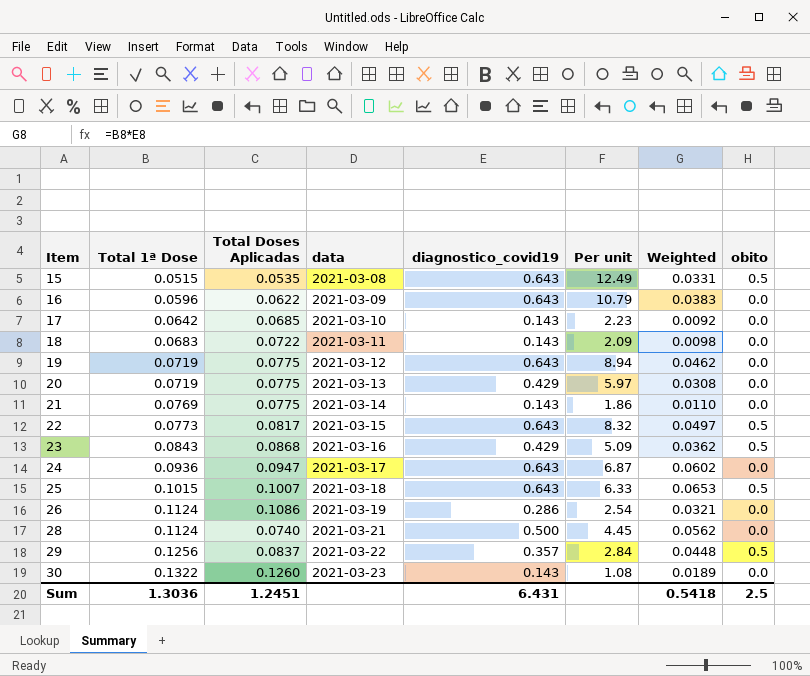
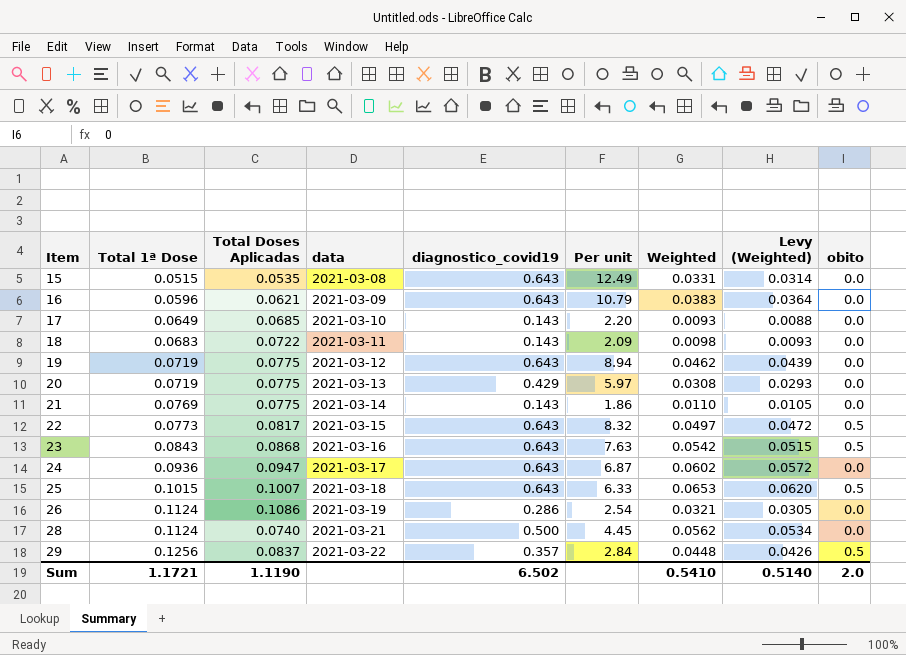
column Levy (Weighted) | formula: none -> [Weighted] * 0.95
row 30: 0.1322 | 0.1260 | 2021-03-23 | 0.143 | 1.08 | 0.0189 | 0.0 -> none
15 | obito: 0.5 -> 0.0
16 | Total Doses Aplicadas: 0.0622 -> 0.0621
17 | Total 1ª Dose: 0.0642 -> 0.0649
17 | Per unit: 2.23 -> 2.20
17 | Weighted: 0.0092 -> 0.0093
23 | diagnostico_covid19: 0.429 -> 0.643
23 | Per unit: 5.09 -> 7.63
23 | Weighted: 0.0362 -> 0.0542
Sum | Total 1ª Dose: 1.3036 -> 1.1721
Sum | Total Doses Aplicadas: 1.2451 -> 1.1190
Sum | diagnostico_covid19: 6.431 -> 6.502
Sum | Weighted: 0.5418 -> 0.5410
Sum | obito: 2.5 -> 2.0

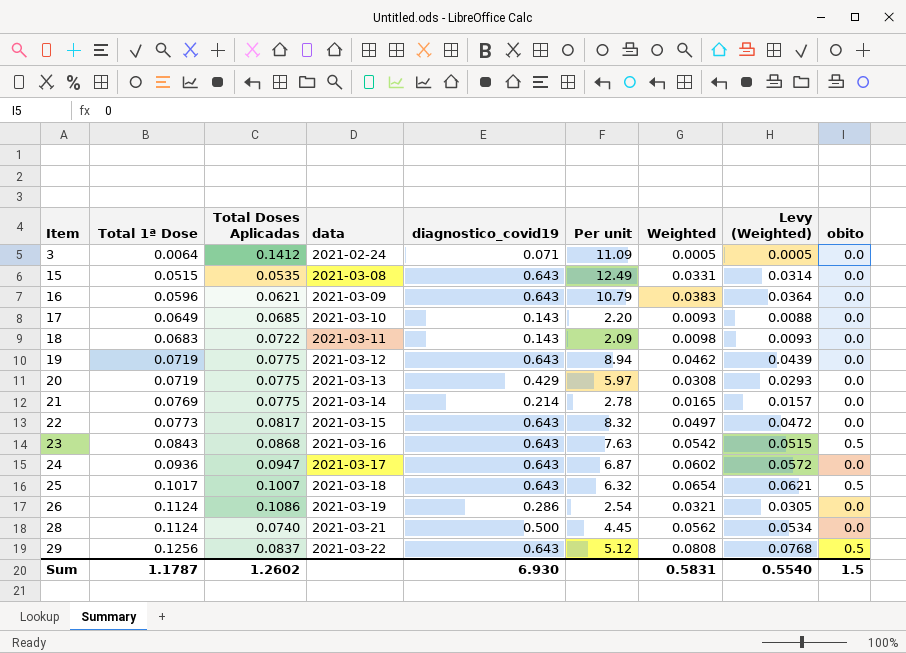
row 3: none -> 0.0064 | 0.1412 | 2021-02-24 | 0.071 | 11.09 | 0.0005 | 0.0005 | 0.0
21 | diagnostico_covid19: 0.143 -> 0.214
21 | Per unit: 1.86 -> 2.78
21 | Weighted: 0.0110 -> 0.0165
21 | Levy (Weighted): 0.0105 -> 0.0157
22 | obito: 0.5 -> 0.0
25 | Total 1ª Dose: 0.1015 -> 0.1017
25 | Per unit: 6.33 -> 6.32
25 | Weighted: 0.0653 -> 0.0654
25 | Levy (Weighted): 0.0620 -> 0.0621
29 | diagnostico_covid19: 0.357 -> 0.643
29 | Per unit: 2.84 -> 5.12
29 | Weighted: 0.0448 -> 0.0808
29 | Levy (Weighted): 0.0426 -> 0.0768
Sum | Total 1ª Dose: 1.1721 -> 1.1787
Sum | Total Doses Aplicadas: 1.1190 -> 1.2602
Sum | diagnostico_covid19: 6.502 -> 6.930
Sum | Weighted: 0.5410 -> 0.5831
Sum | Levy (Weighted): 0.5140 -> 0.5540
Sum | obito: 2.0 -> 1.5

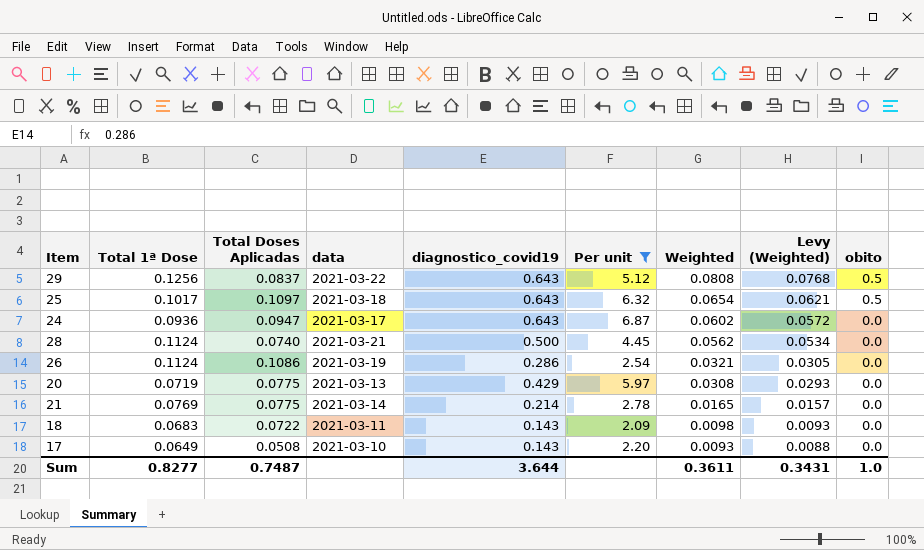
filter: none -> Per unit <= 6.87
row order: Item ascending -> Weighted descending
25 | Total Doses Aplicadas: 0.1007 -> 0.1097
17 | Total Doses Aplicadas: 0.0685 -> 0.0508
Sum | Total 1ª Dose: 1.1787 -> 0.8277
Sum | Total Doses Aplicadas: 1.2602 -> 0.7487
Sum | diagnostico_covid19: 6.930 -> 3.644
Sum | Weighted: 0.5831 -> 0.3611
Sum | Levy (Weighted): 0.5540 -> 0.3431
Sum | obito: 1.5 -> 1.0

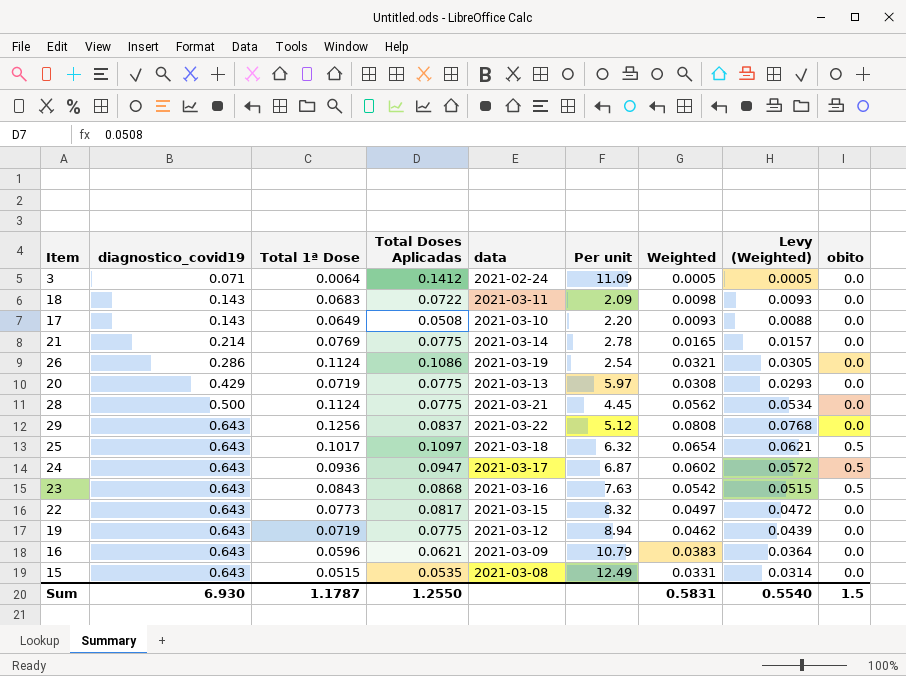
filter: Per unit <= 6.87 -> none
row order: Weighted descending -> diagnostico_covid19 ascending
column diagnostico_covid19 | position: 5 -> 2
28 | Total Doses Aplicadas: 0.0740 -> 0.0775
29 | obito: 0.5 -> 0.0
24 | obito: 0.0 -> 0.5
Sum | diagnostico_covid19: 3.644 -> 6.930
Sum | Total 1ª Dose: 0.8277 -> 1.1787
Sum | Total Doses Aplicadas: 0.7487 -> 1.2550
Sum | Weighted: 0.3611 -> 0.5831
Sum | Levy (Weighted): 0.3431 -> 0.5540
Sum | obito: 1.0 -> 1.5

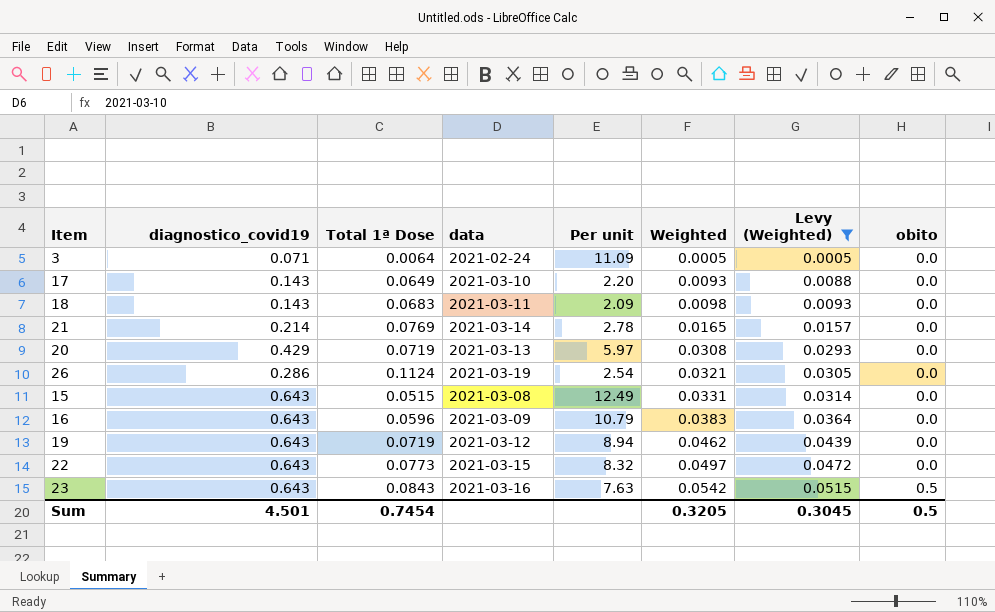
filter: none -> Levy (Weighted) <= 0.0515
row order: diagnostico_covid19 ascending -> Weighted ascending
column Total Doses Aplicadas | position: 4 -> none
Sum | diagnostico_covid19: 6.930 -> 4.501
Sum | Total 1ª Dose: 1.1787 -> 0.7454
Sum | Weighted: 0.5831 -> 0.3205
Sum | Levy (Weighted): 0.5540 -> 0.3045
Sum | obito: 1.5 -> 0.5

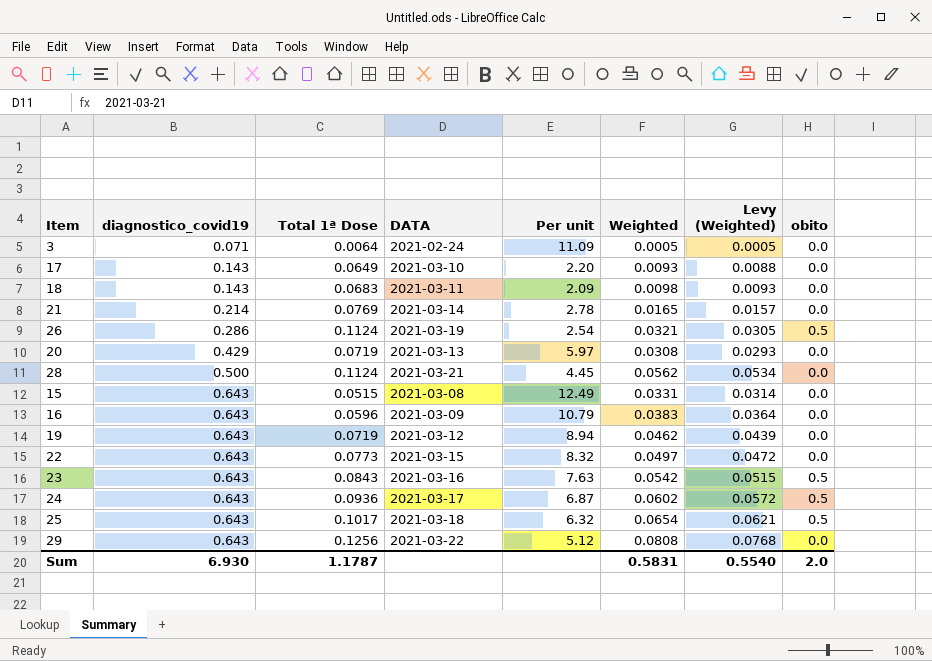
filter: Levy (Weighted) <= 0.0515 -> none
row order: Weighted ascending -> diagnostico_covid19 ascending
column name: data -> DATA
26 | obito: 0.0 -> 0.5
Sum | diagnostico_covid19: 4.501 -> 6.930
Sum | Total 1ª Dose: 0.7454 -> 1.1787
Sum | Weighted: 0.3205 -> 0.5831
Sum | Levy (Weighted): 0.3045 -> 0.5540
Sum | obito: 0.5 -> 2.0

